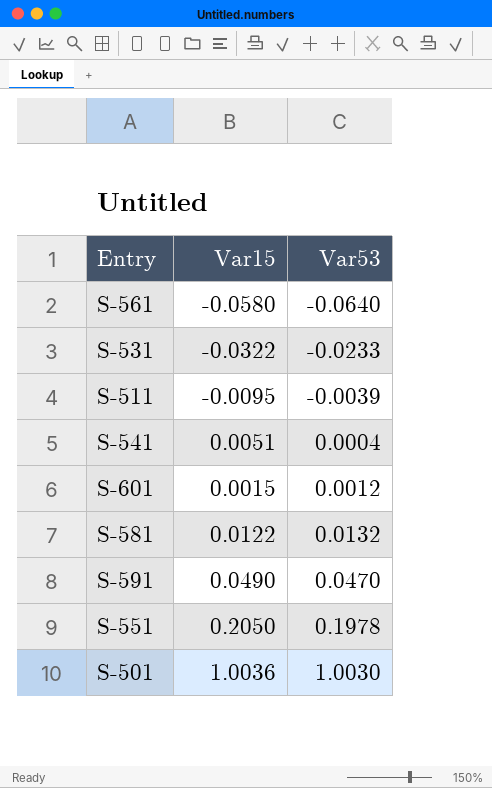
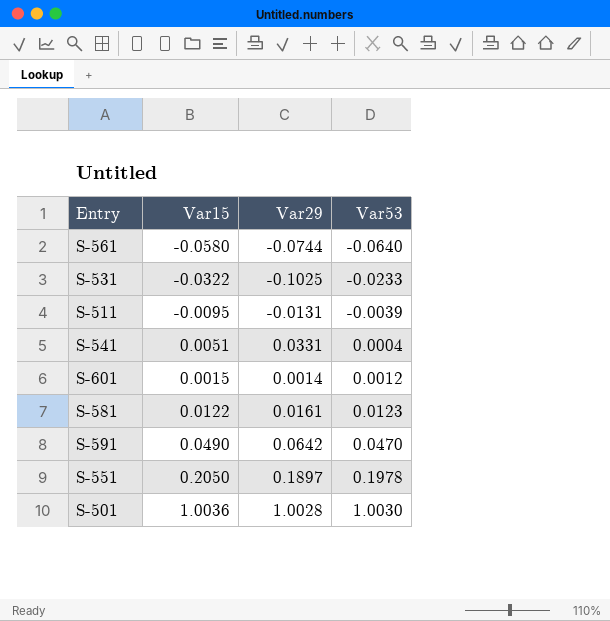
column Var29 | position: none -> 3
S-581 | Var53: 0.0132 -> 0.0123

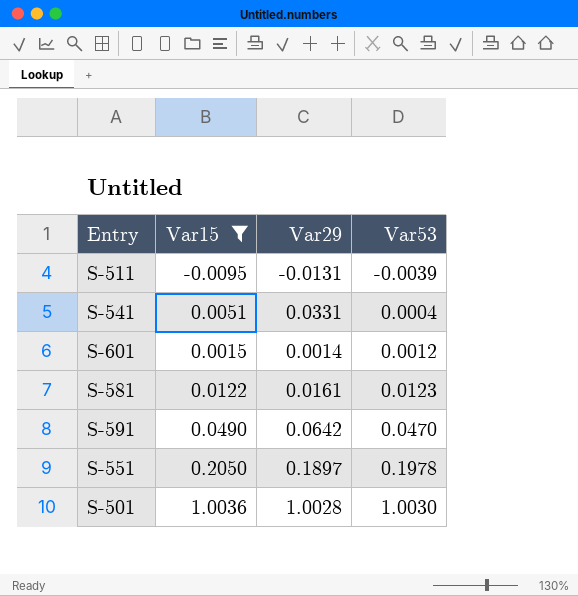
filter: none -> Var15 >= -0.0095

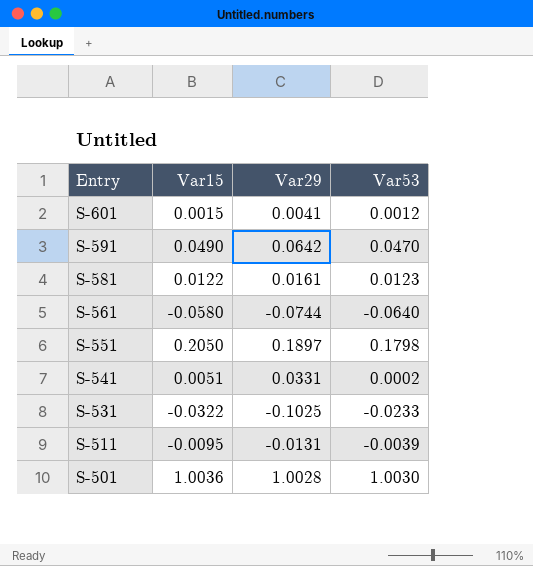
filter: Var15 >= -0.0095 -> none
row order: Var53 ascending -> Entry descending
S-601 | Var29: 0.0014 -> 0.0041
S-551 | Var53: 0.1978 -> 0.1798
S-541 | Var53: 0.0004 -> 0.0002

